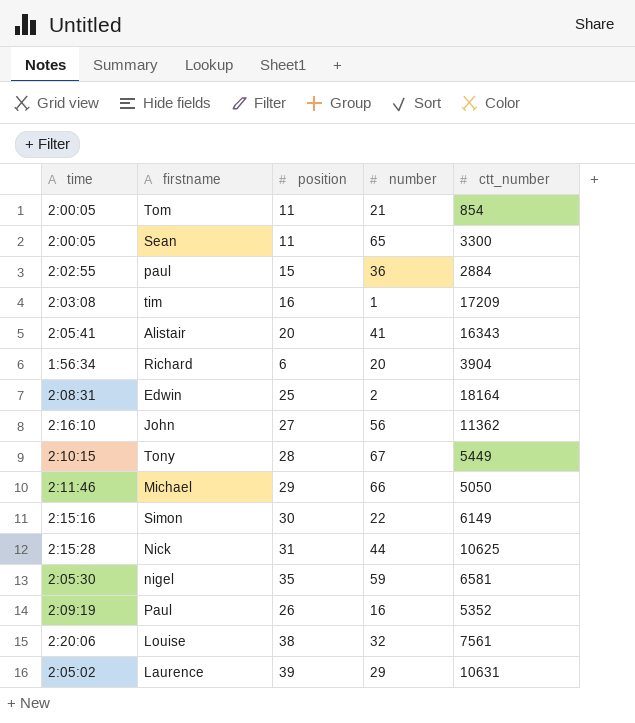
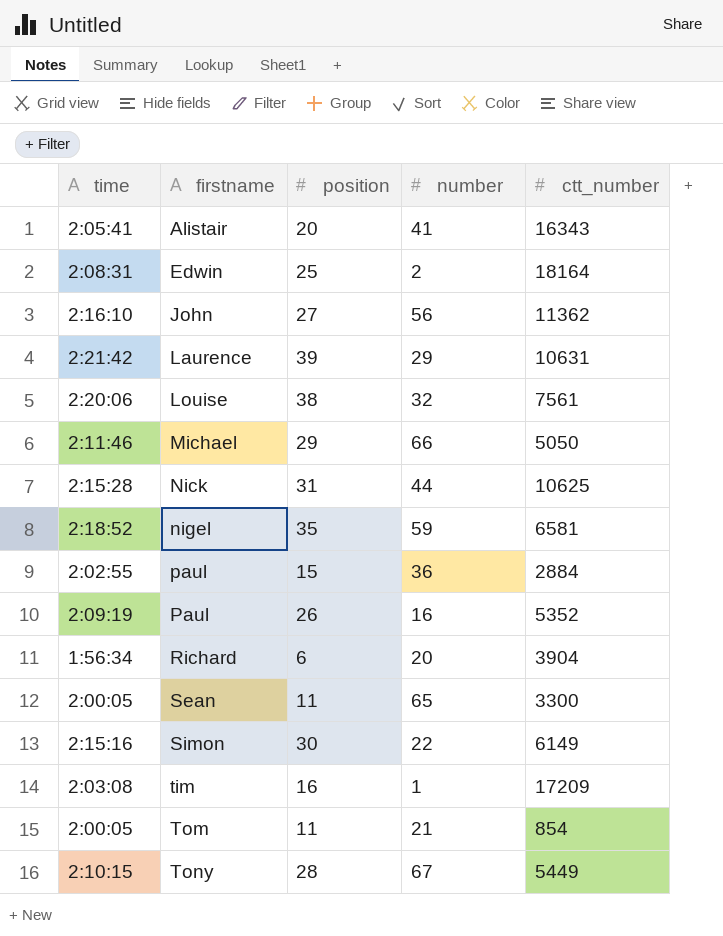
row order: none -> firstname ascending
Laurence | time: 2:05:02 -> 2:21:42
nigel | time: 2:05:30 -> 2:18:52

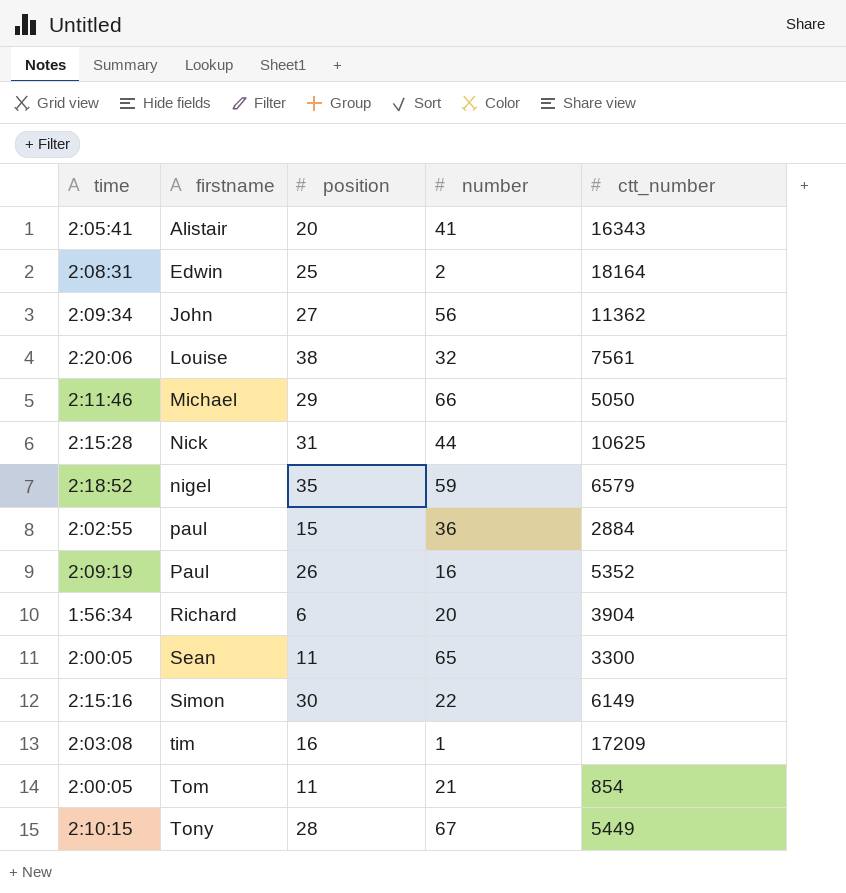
row Laurence: 2:21:42 | 39 | 29 | 10631 -> none
John | time: 2:16:10 -> 2:09:34
nigel | ctt_number: 6581 -> 6579

